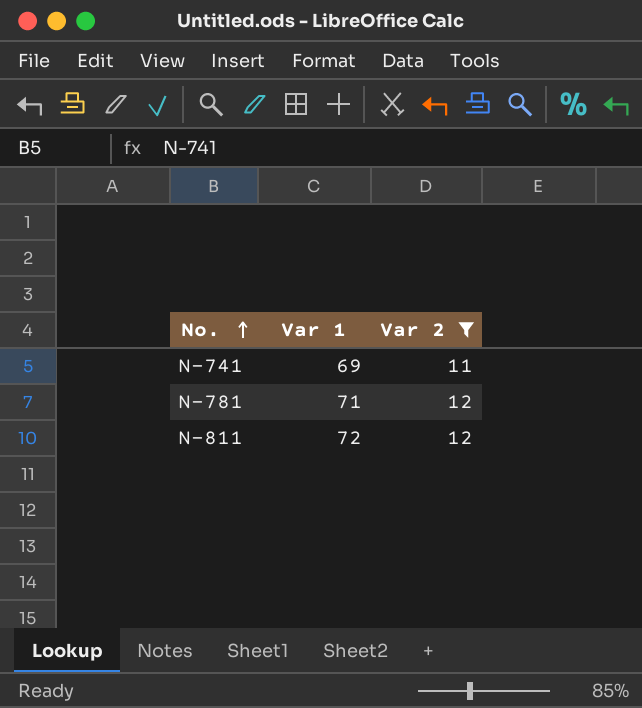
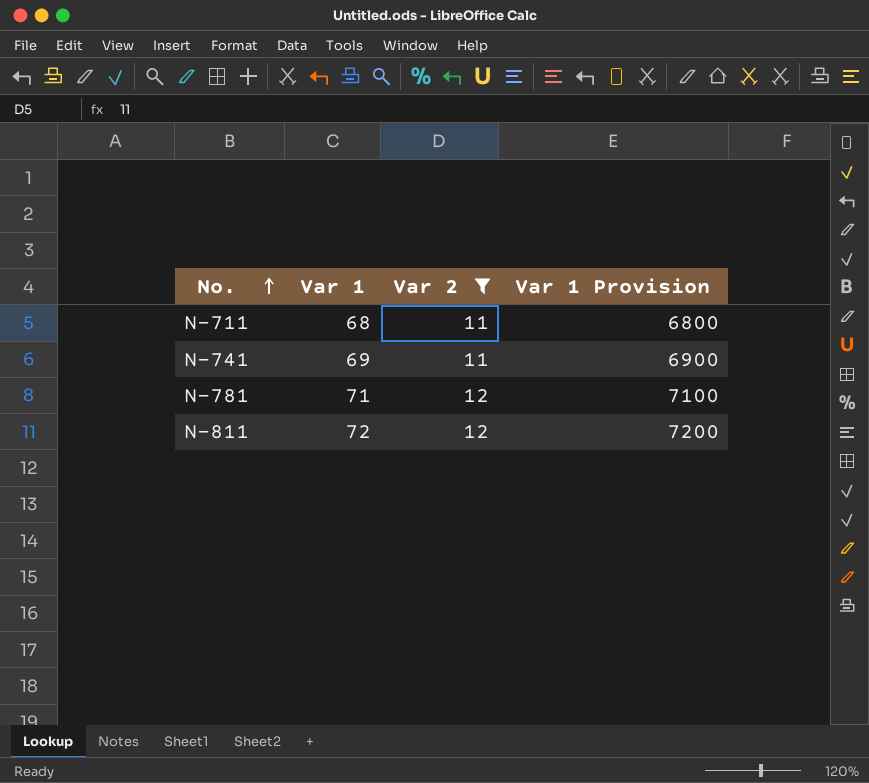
column Var 1 Provision | formula: none -> [Var 1] * 100
row N-711: none -> 68 | 11 | 6800

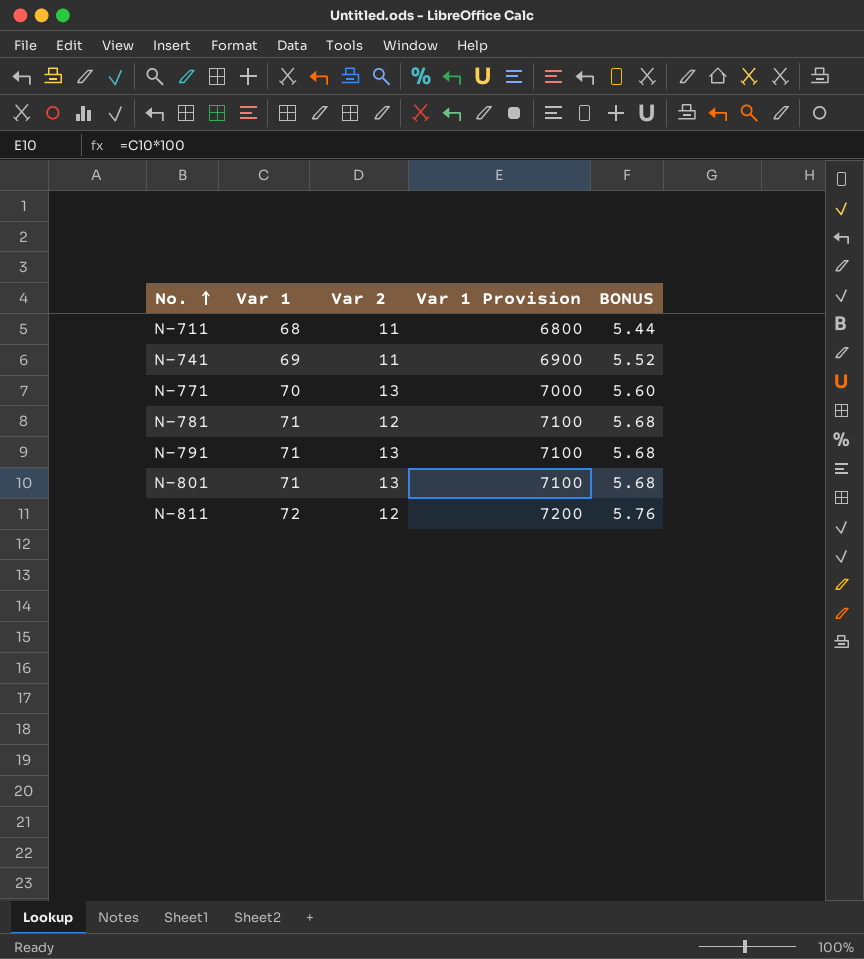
filter: Var 2 != 13 -> none
column BONUS | formula: none -> [Var 1] * 0.08

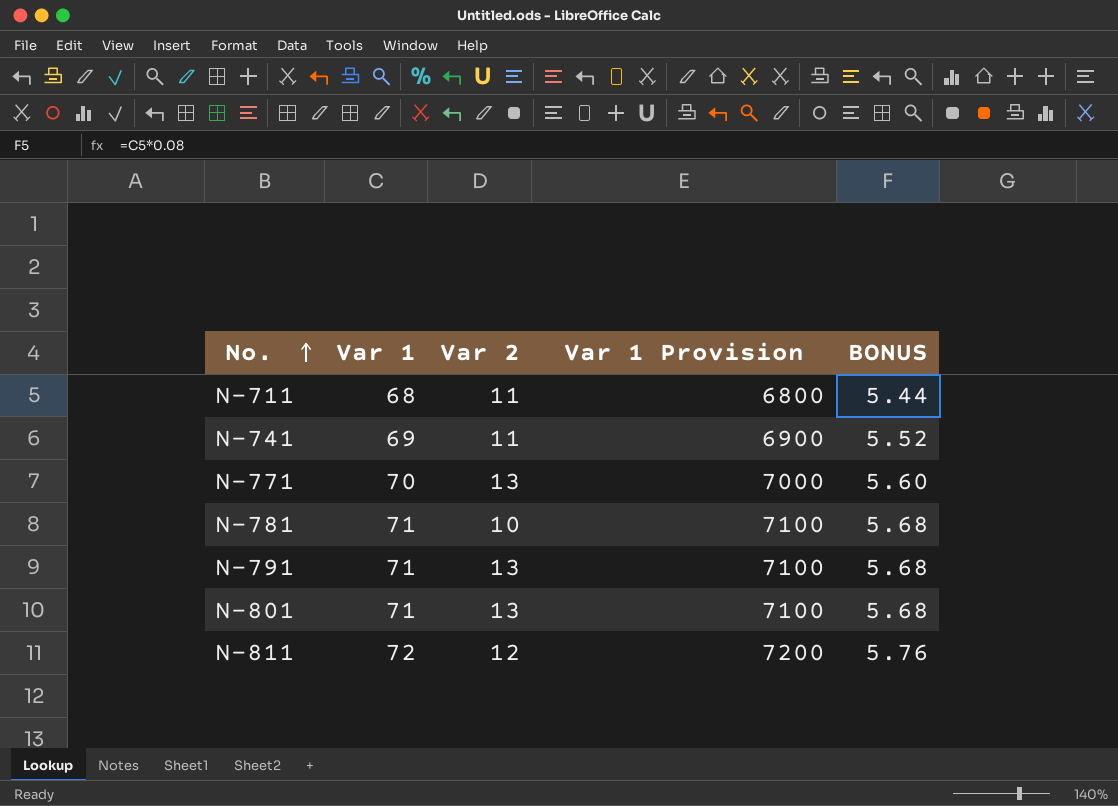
N-781 | Var 2: 12 -> 10

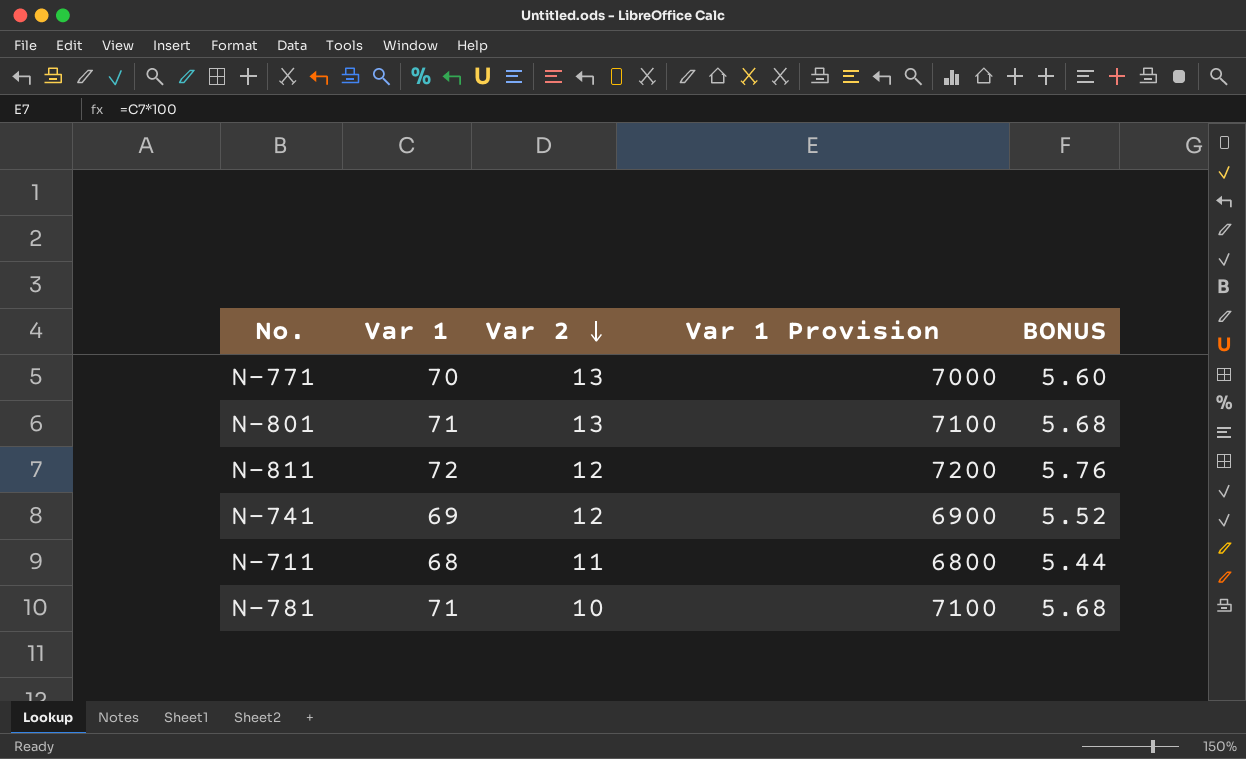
row order: No. ascending -> Var 2 descending
row N-791: 71 | 13 | 7100 | 5.68 -> none
N-741 | Var 2: 11 -> 12

